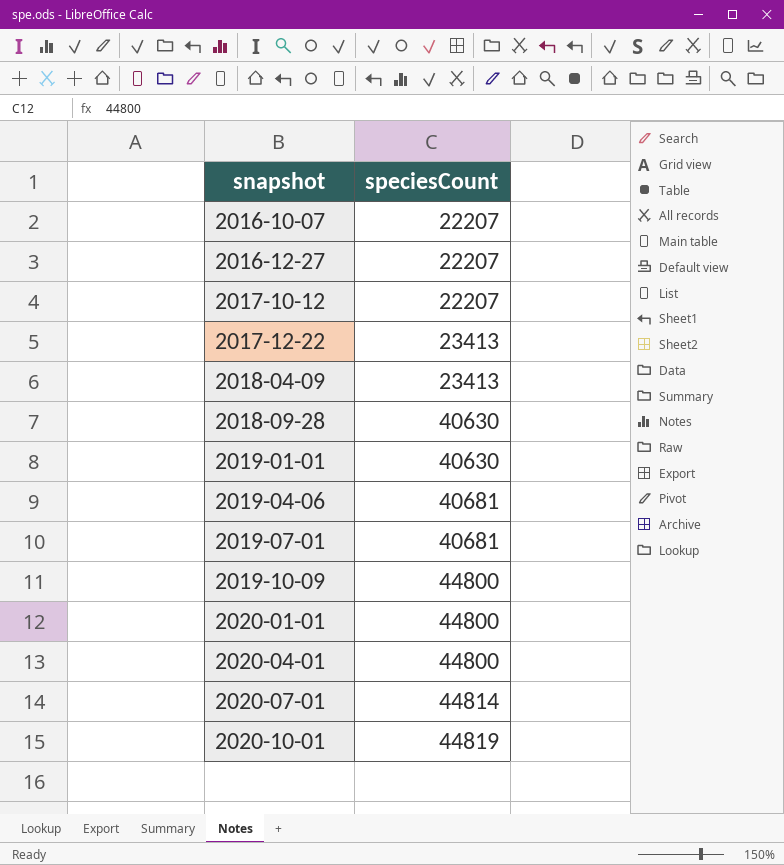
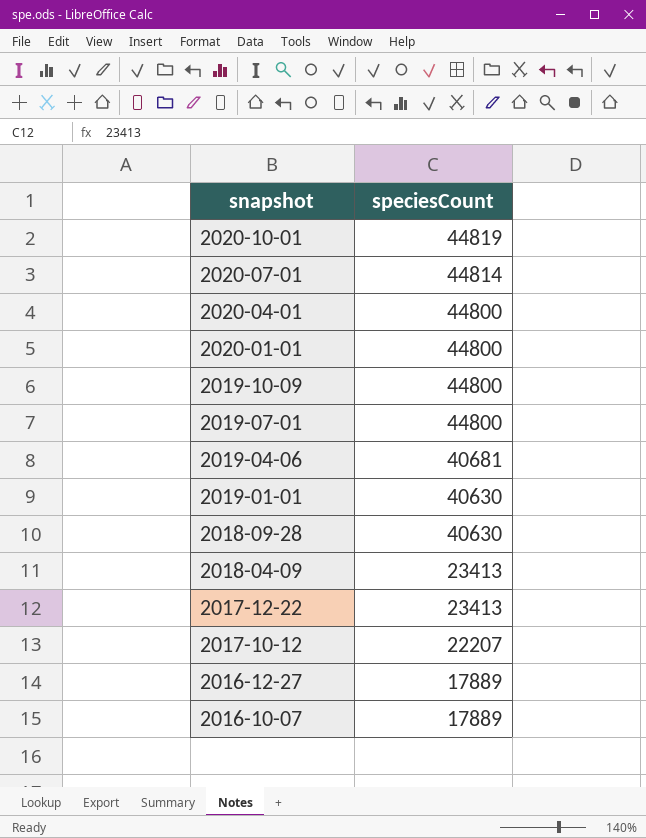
row order: snapshot ascending -> snapshot descending
2019-07-01 | speciesCount: 40681 -> 44800
2016-12-27 | speciesCount: 22207 -> 17889
2016-10-07 | speciesCount: 22207 -> 17889

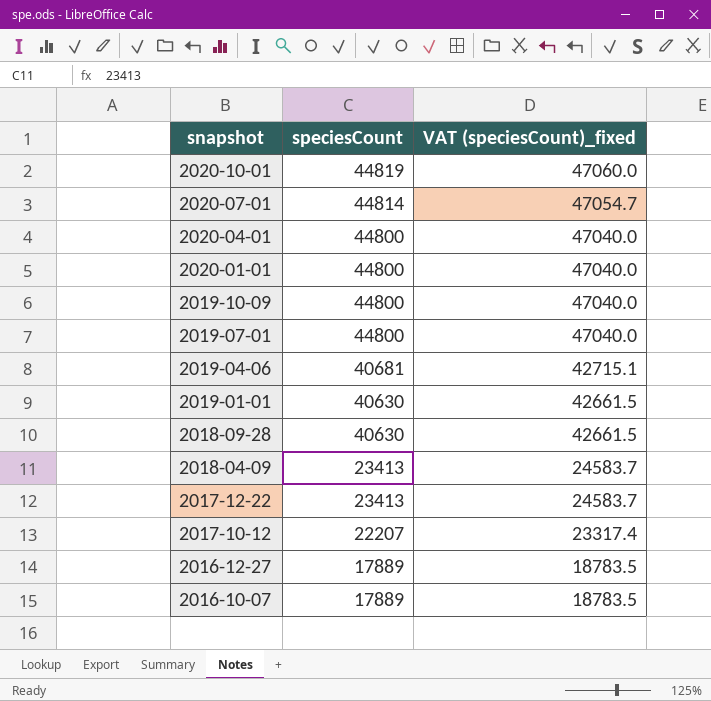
column VAT (speciesCount)_fixed | formula: none -> [speciesCount] * 1.05

